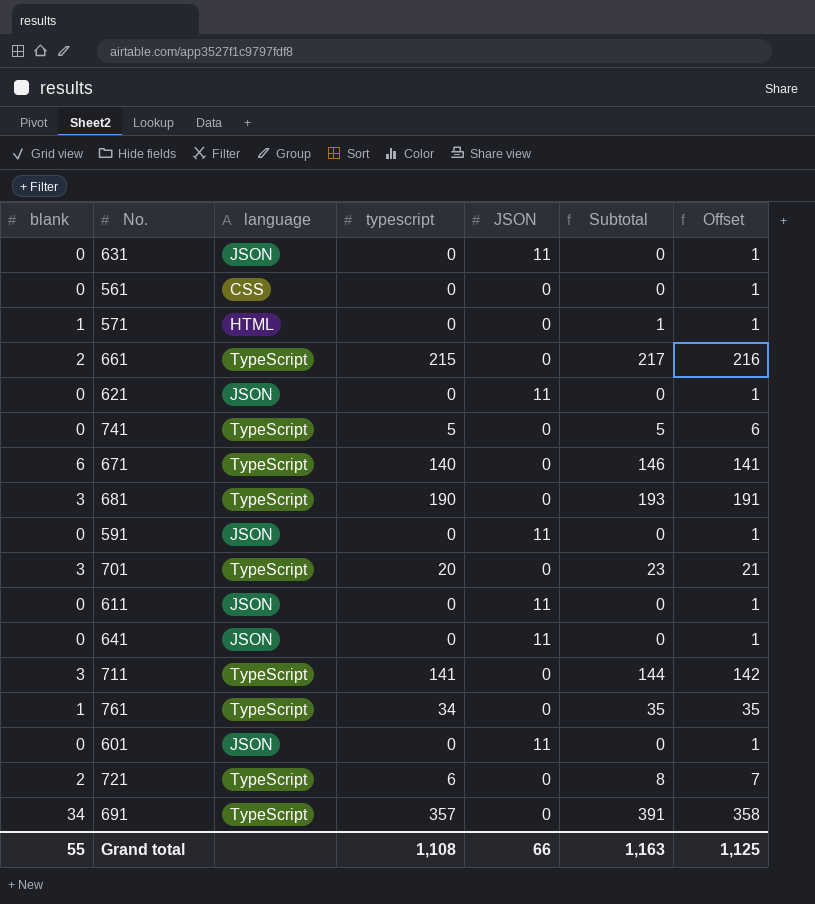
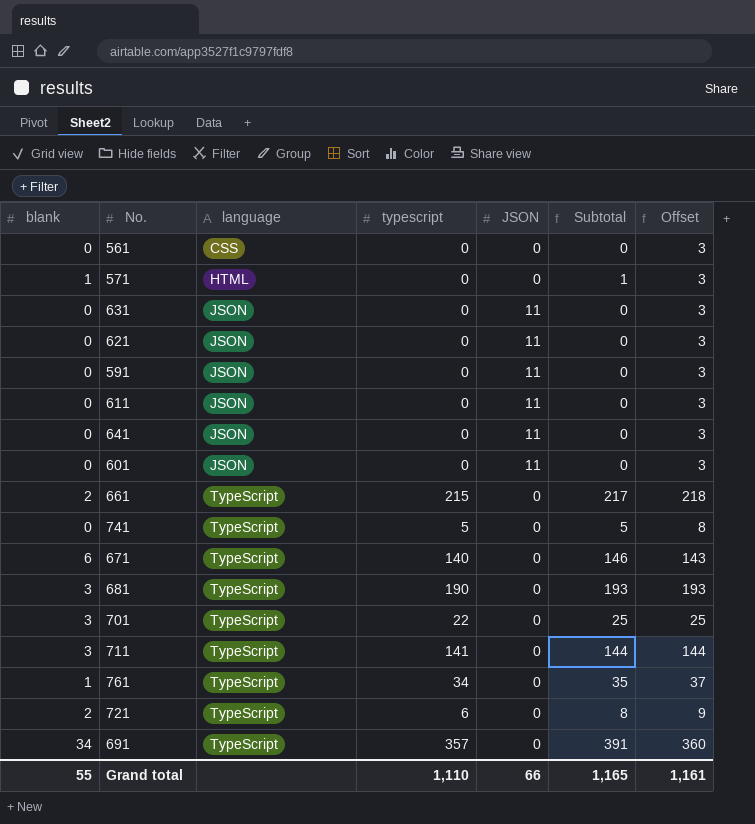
row order: none -> language ascending
column Offset | formula: [typescript] + 1 -> [typescript] + 3
701 | typescript: 20 -> 22
701 | Subtotal: 23 -> 25
Grand total | typescript: 1,108 -> 1,110
Grand total | Subtotal: 1,163 -> 1,165
Grand total | Offset: 1,125 -> 1,161

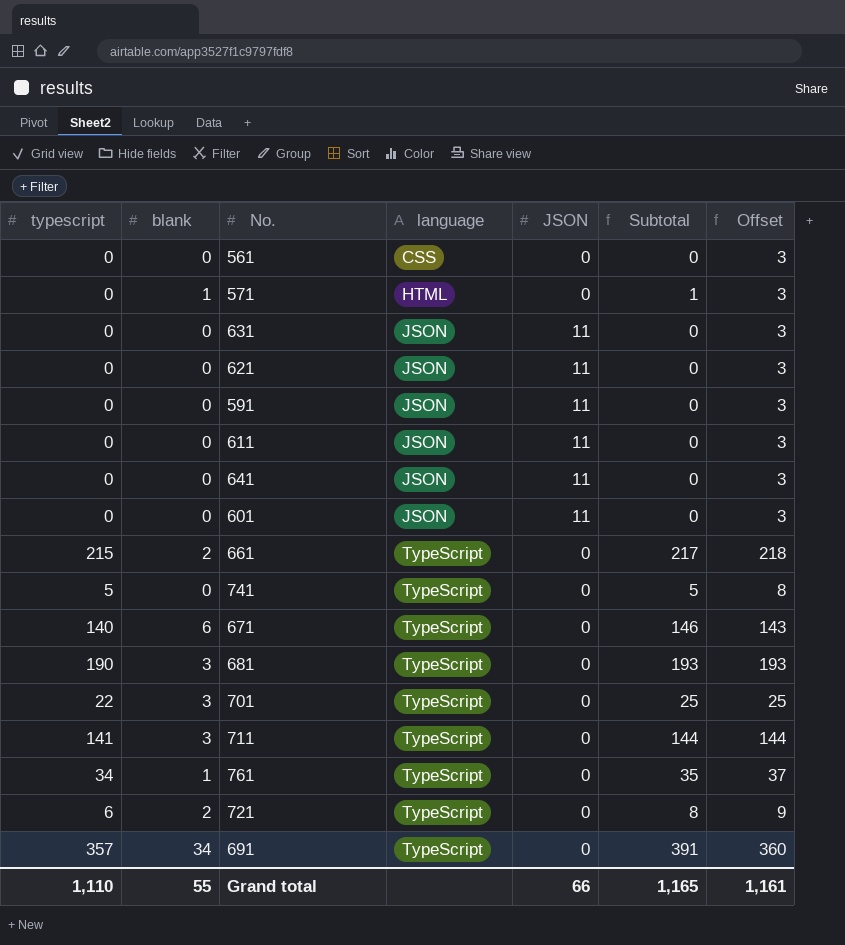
column typescript | position: 4 -> 1

